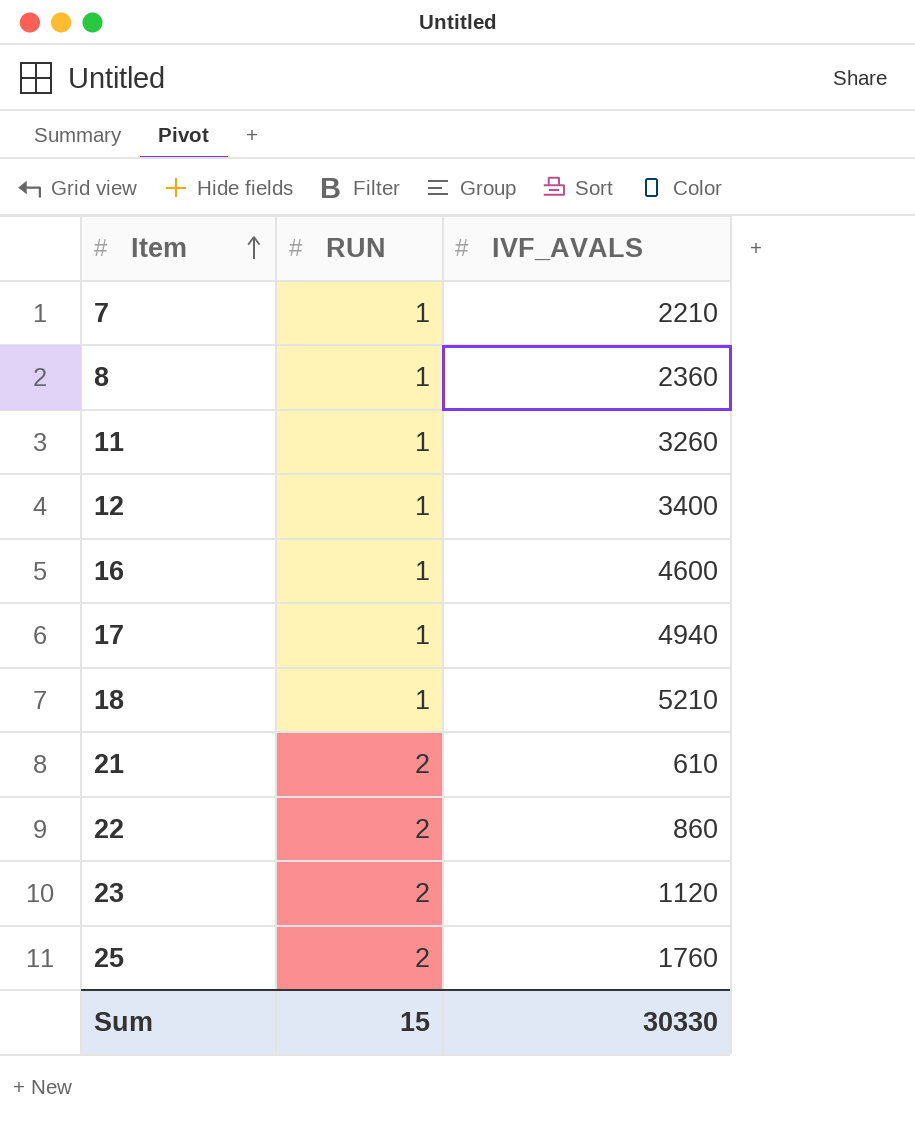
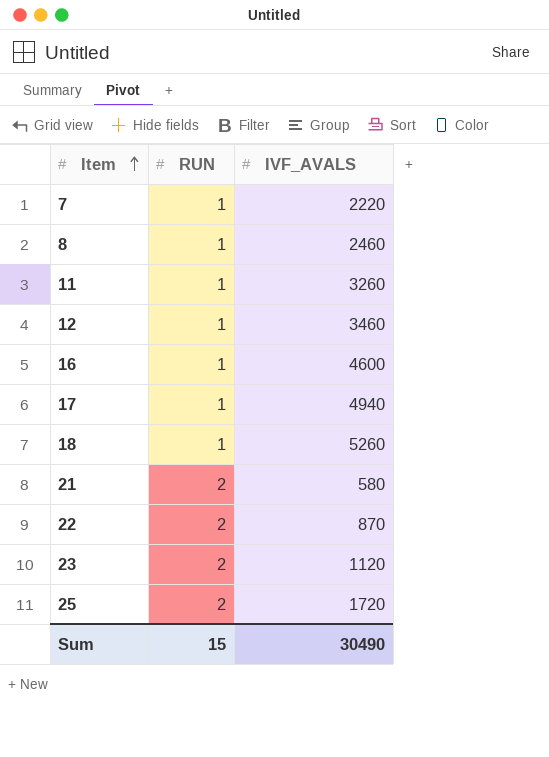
7 | IVF_AVALS: 2210 -> 2220
8 | IVF_AVALS: 2360 -> 2460
12 | IVF_AVALS: 3400 -> 3460
18 | IVF_AVALS: 5210 -> 5260
21 | IVF_AVALS: 610 -> 580
22 | IVF_AVALS: 860 -> 870
25 | IVF_AVALS: 1760 -> 1720
Sum | IVF_AVALS: 30330 -> 30490

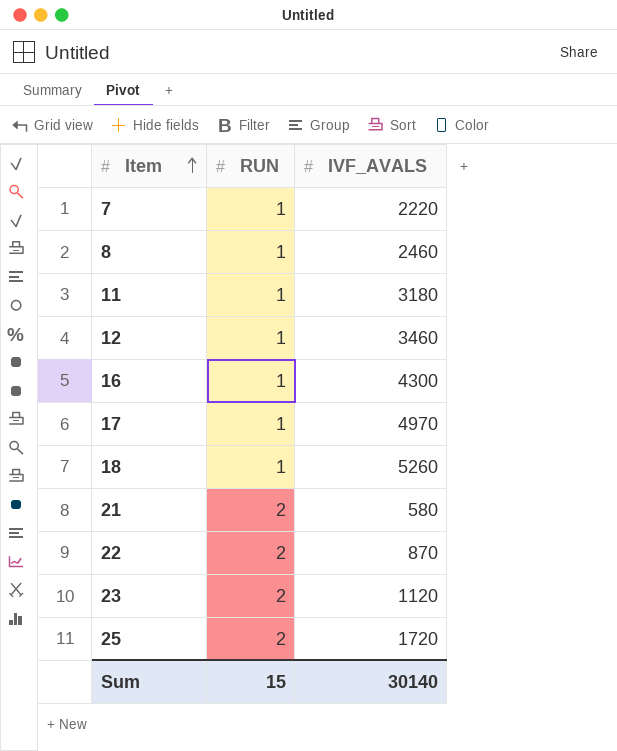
11 | IVF_AVALS: 3260 -> 3180
16 | IVF_AVALS: 4600 -> 4300
17 | IVF_AVALS: 4940 -> 4970
Sum | IVF_AVALS: 30490 -> 30140

